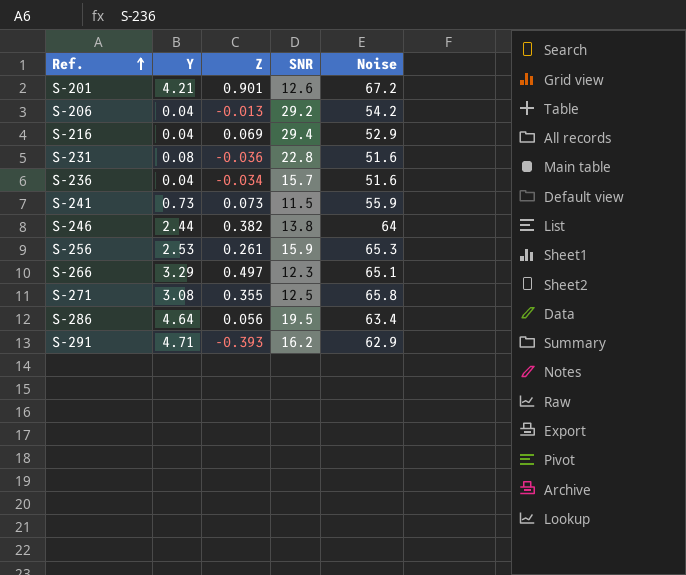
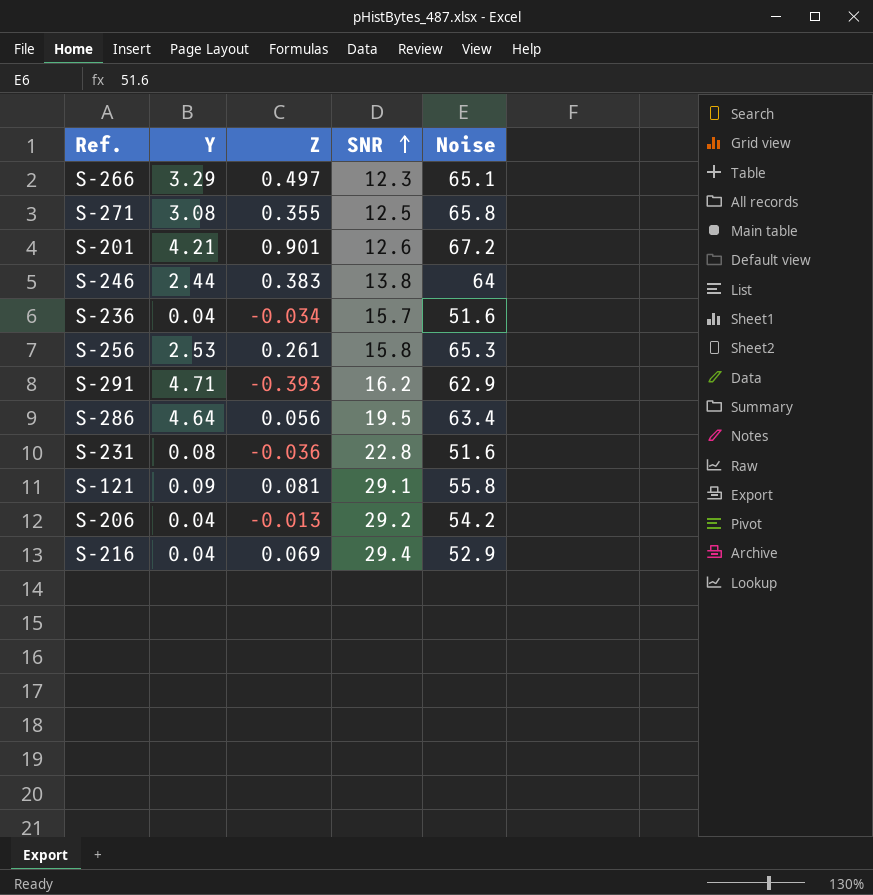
row order: Ref. ascending -> SNR ascending
row S-241: 0.73 | 0.073 | 11.5 | 55.9 -> none
S-246 | Z: 0.382 -> 0.383
S-256 | SNR: 15.9 -> 15.8
row S-121: none -> 0.09 | 0.081 | 29.1 | 55.8

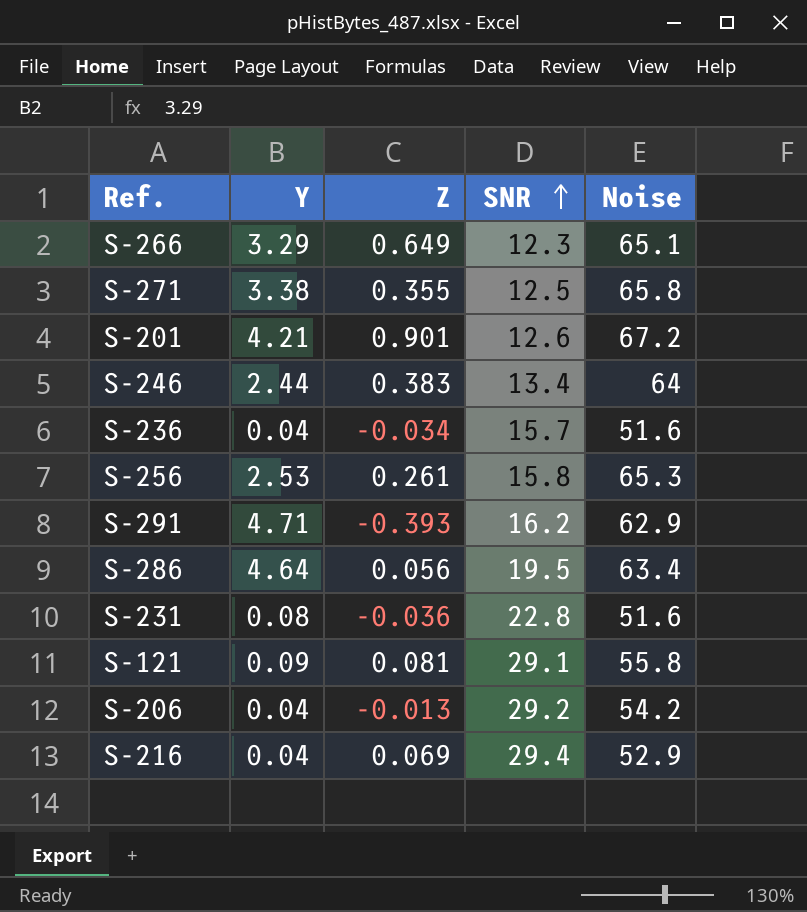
S-266 | Z: 0.497 -> 0.649
S-271 | Y: 3.08 -> 3.38
S-246 | SNR: 13.8 -> 13.4

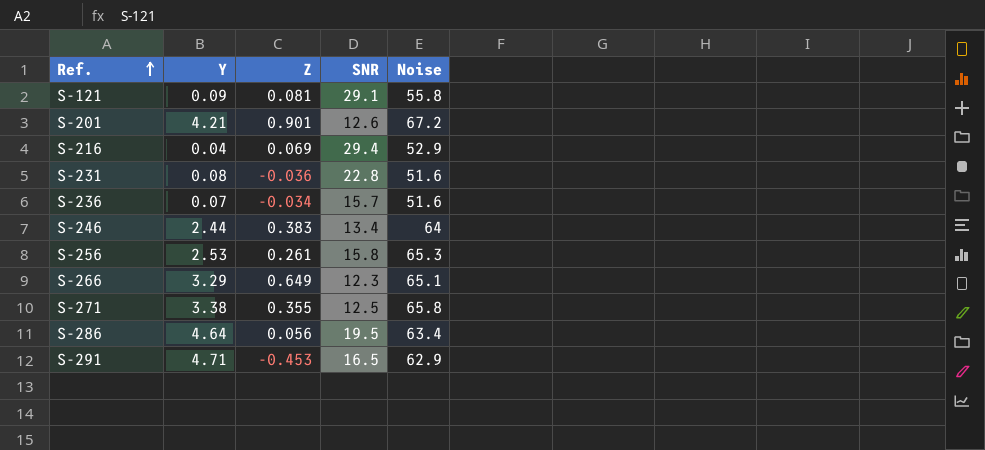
row order: SNR ascending -> Ref. ascending
row S-206: 0.04 | -0.013 | 29.2 | 54.2 -> none
S-236 | Y: 0.04 -> 0.07
S-291 | Z: -0.393 -> -0.453
S-291 | SNR: 16.2 -> 16.5

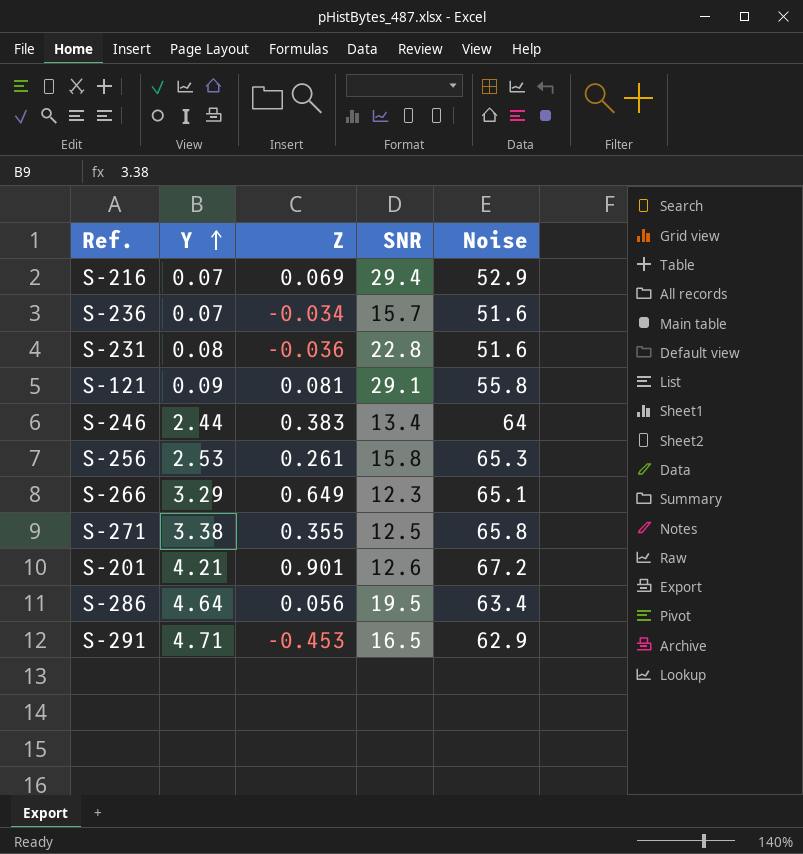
row order: Ref. ascending -> Y ascending
S-216 | Y: 0.04 -> 0.07

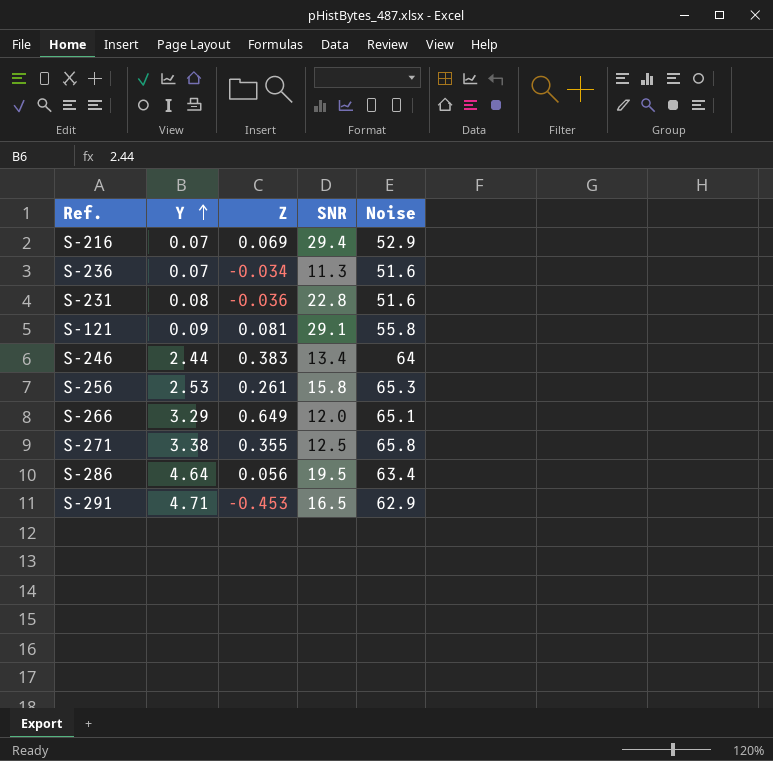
row S-201: 4.21 | 0.901 | 12.6 | 67.2 -> none
S-236 | SNR: 15.7 -> 11.3
S-266 | SNR: 12.3 -> 12.0

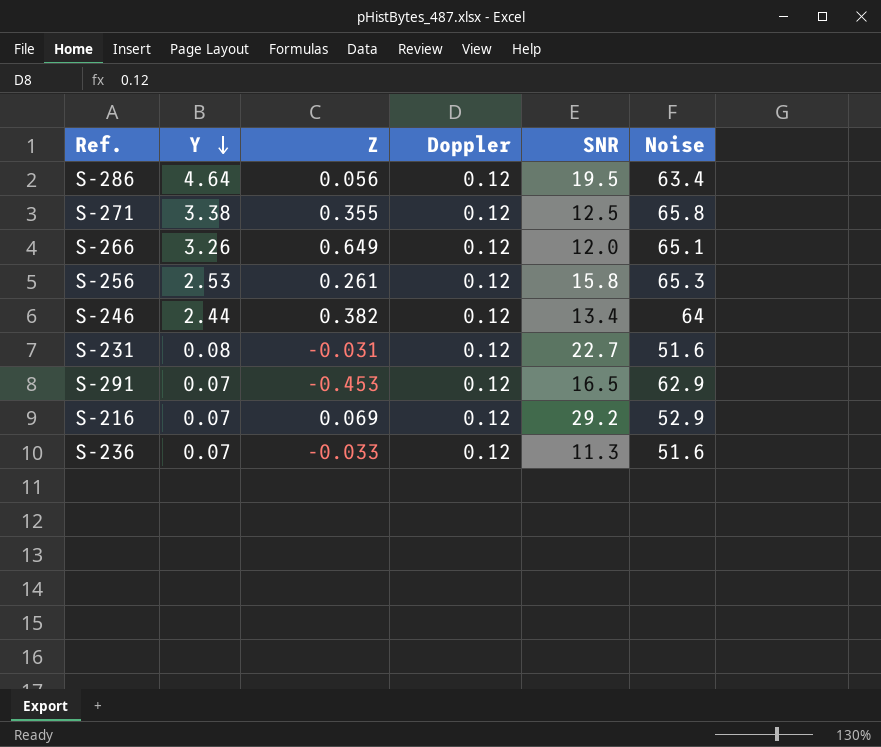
row order: Y ascending -> Y descending
column Doppler | position: none -> 4
row S-121: 0.09 | 0.081 | 29.1 | 55.8 -> none
S-266 | Y: 3.29 -> 3.26
S-246 | Z: 0.383 -> 0.382
S-231 | Z: -0.036 -> -0.031
S-231 | SNR: 22.8 -> 22.7
S-291 | Y: 4.71 -> 0.07
S-216 | SNR: 29.4 -> 29.2
S-236 | Z: -0.034 -> -0.033

